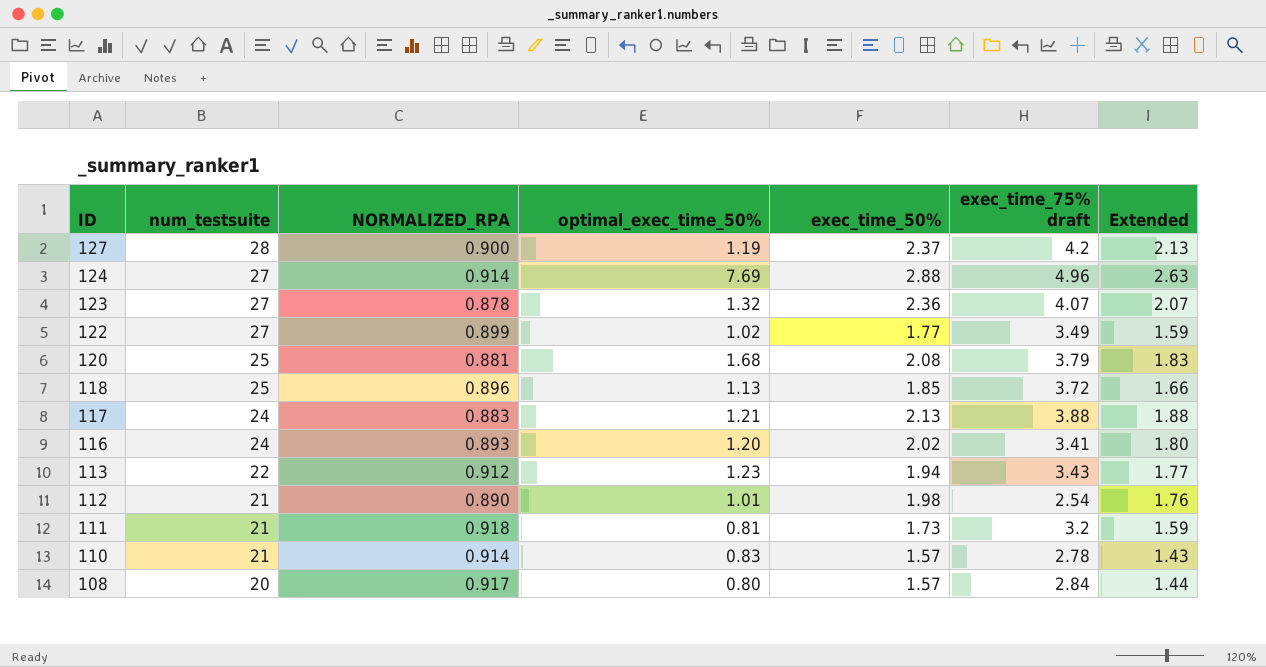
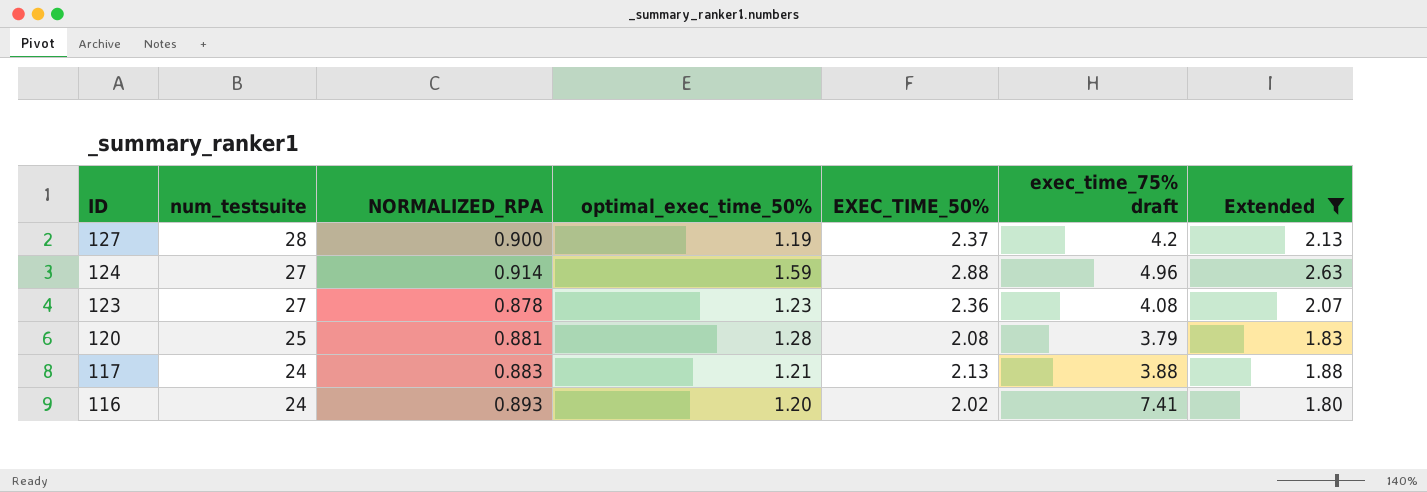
filter: none -> Extended >= 1.80
column name: exec_time_50% -> EXEC_TIME_50%
124 | optimal_exec_time_50%: 7.69 -> 1.59
123 | optimal_exec_time_50%: 1.32 -> 1.23
123 | exec_time_75% draft: 4.07 -> 4.08
120 | optimal_exec_time_50%: 1.68 -> 1.28
116 | exec_time_75% draft: 3.41 -> 7.41

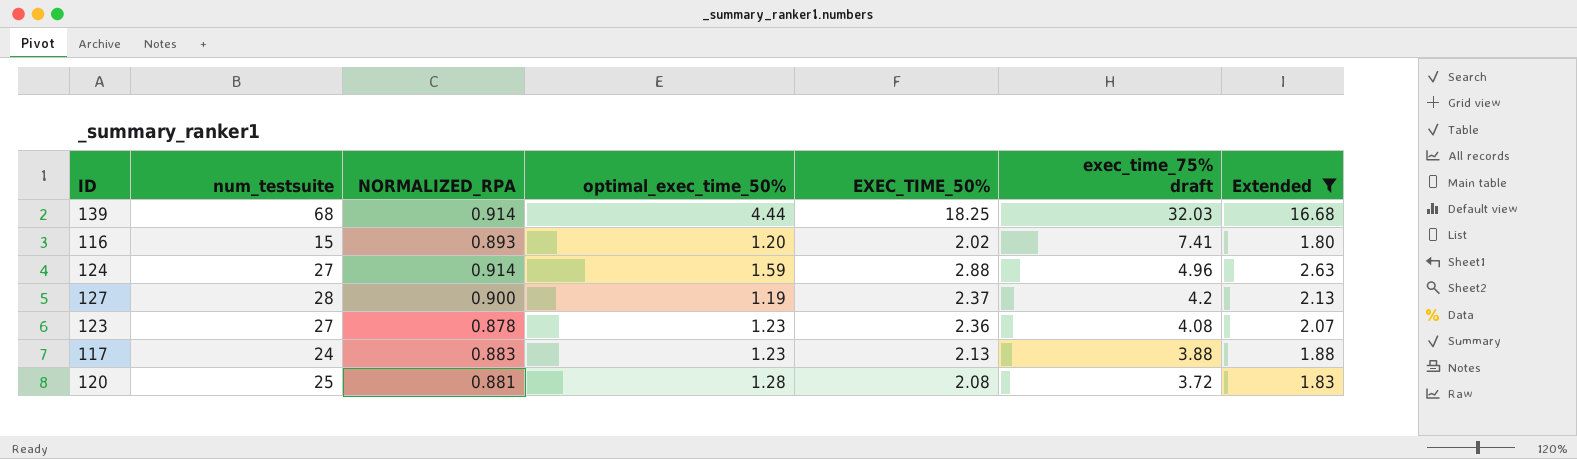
row order: ID descending -> exec_time_75% draft descending
row 139: none -> 68 | 0.914 | 4.44 | 18.25 | 32.03 | 16.68
116 | num_testsuite: 24 -> 15
117 | optimal_exec_time_50%: 1.21 -> 1.23
120 | exec_time_75% draft: 3.79 -> 3.72

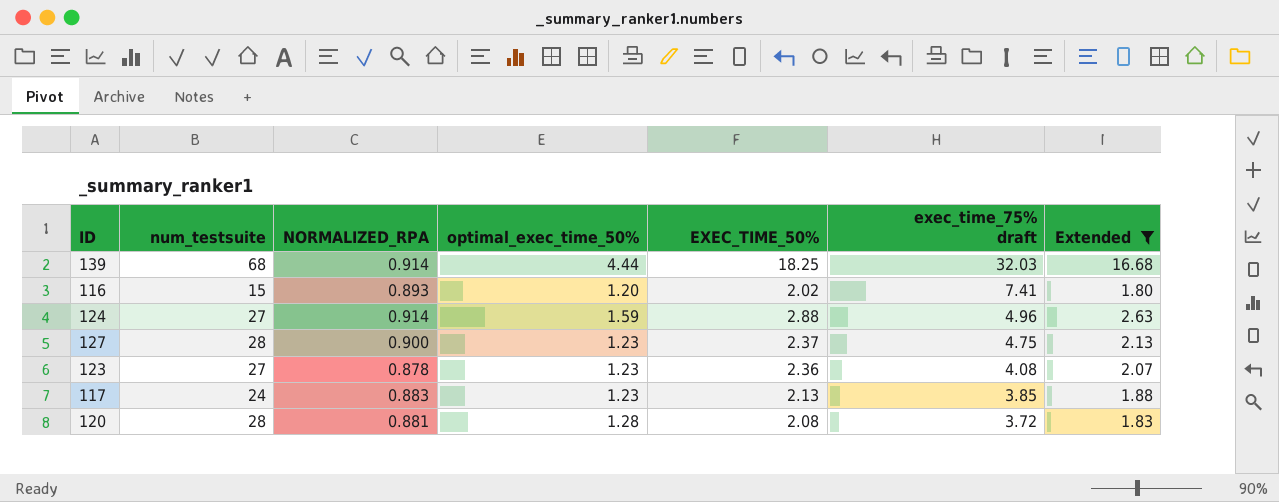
127 | optimal_exec_time_50%: 1.19 -> 1.23
127 | exec_time_75% draft: 4.2 -> 4.75
117 | exec_time_75% draft: 3.88 -> 3.85
120 | num_testsuite: 25 -> 28

